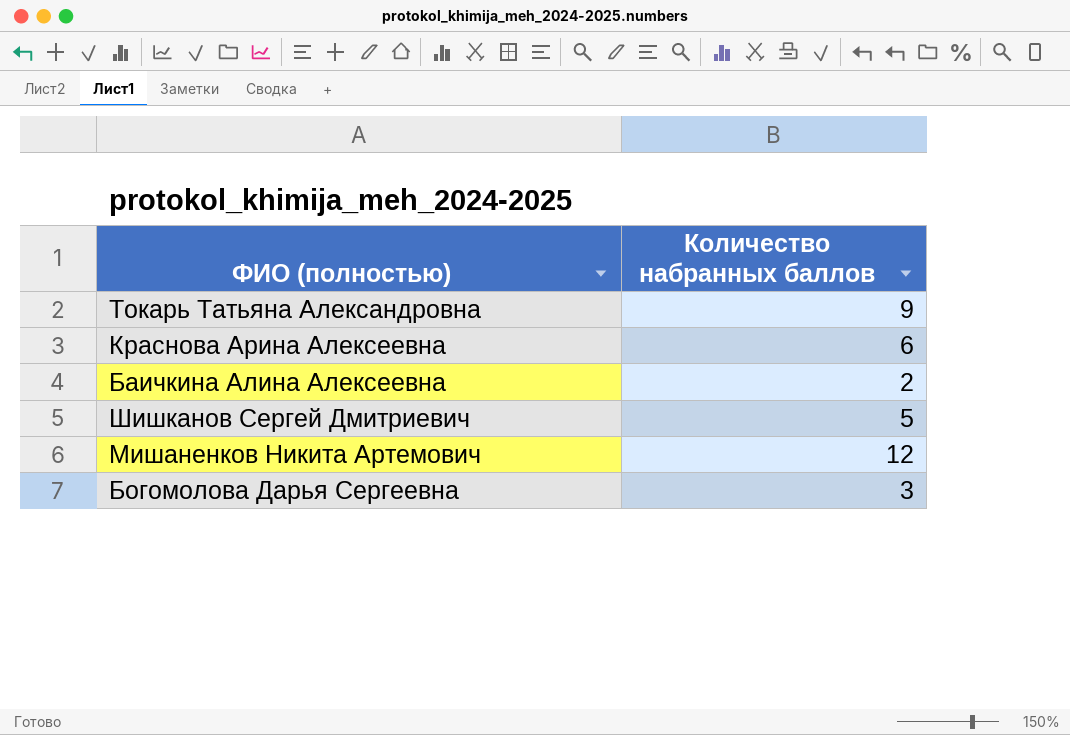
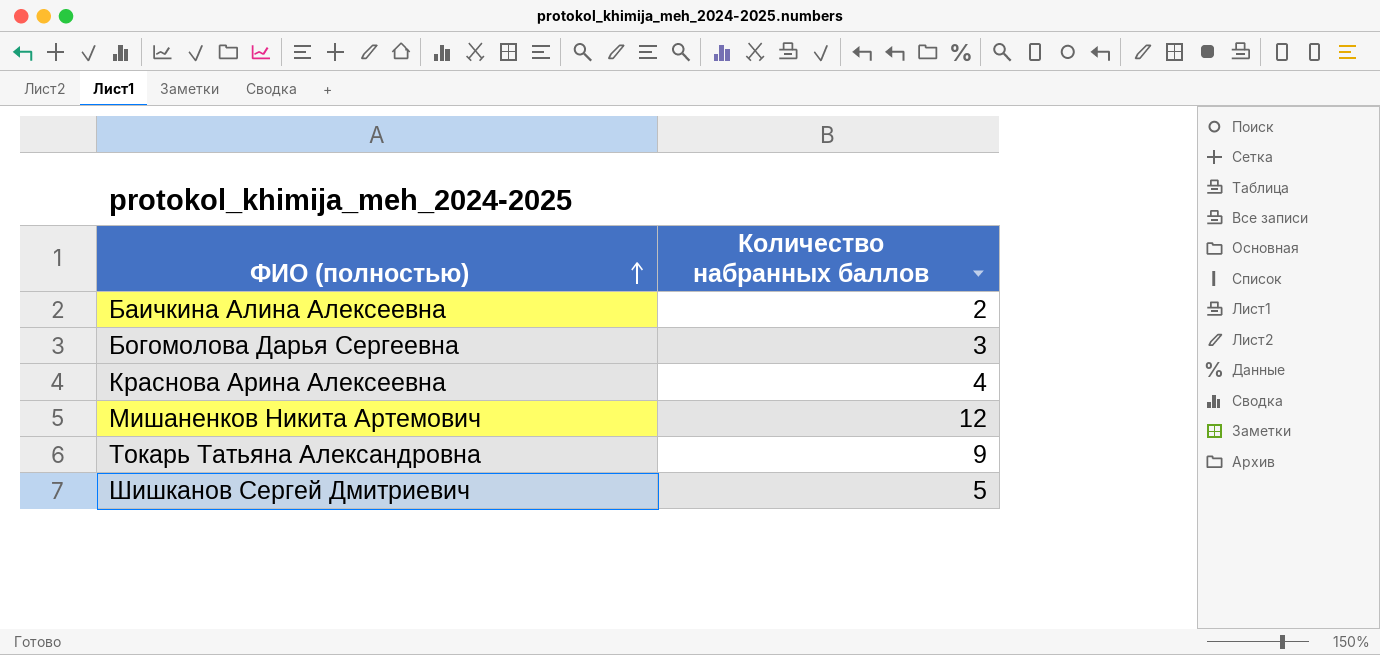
row order: none -> ФИО (полностью) ascending
Краснова Арина Алексеевна | Количество набранных баллов: 6 -> 4

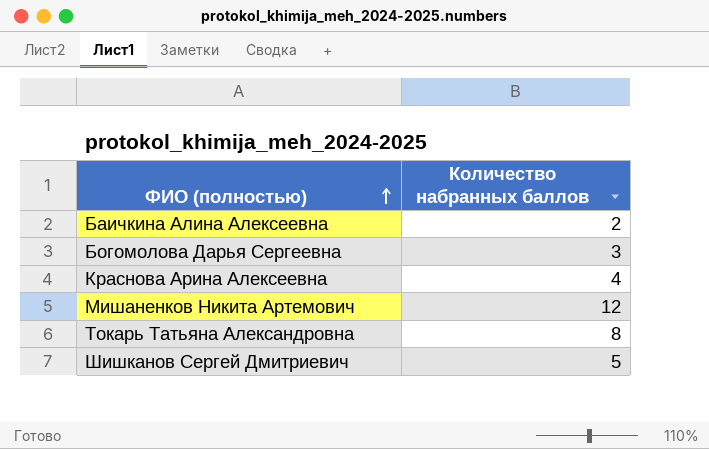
Токарь Татьяна Александровна | Количество набранных баллов: 9 -> 8

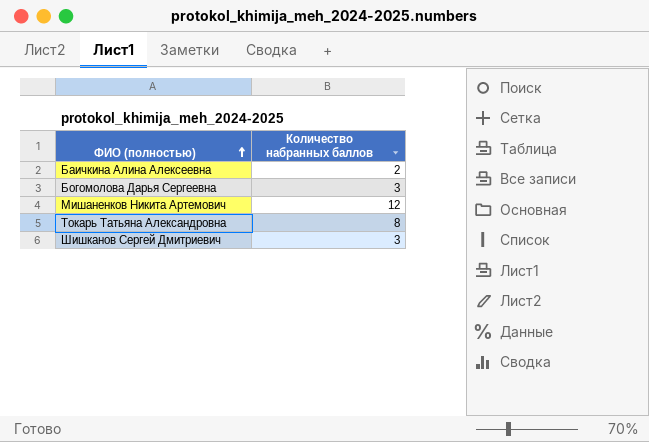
row Краснова Арина Алексеевна: 4 -> none
Шишканов Сергей Дмитриевич | Количество набранных баллов: 5 -> 3

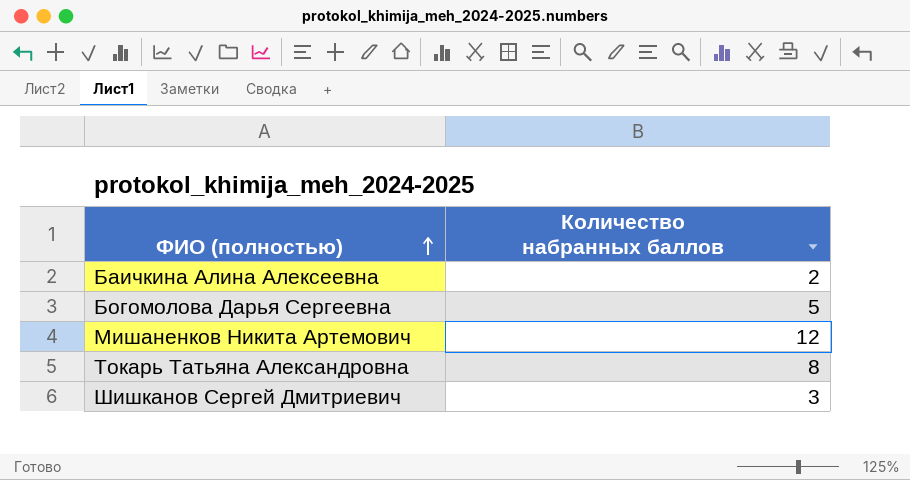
Богомолова Дарья Сергеевна | Количество набранных баллов: 3 -> 5

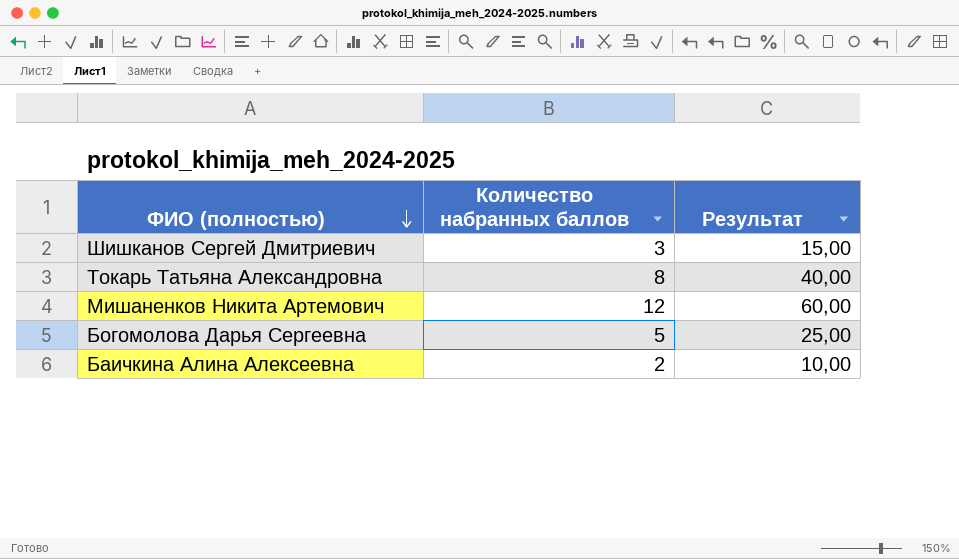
row order: ФИО (полностью) ascending -> ФИО (полностью) descending
column Результат | formula: none -> [Количество набранных баллов] * 5

